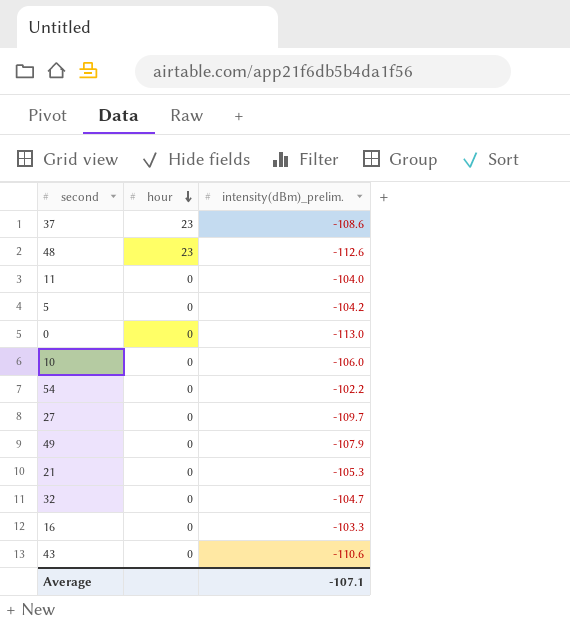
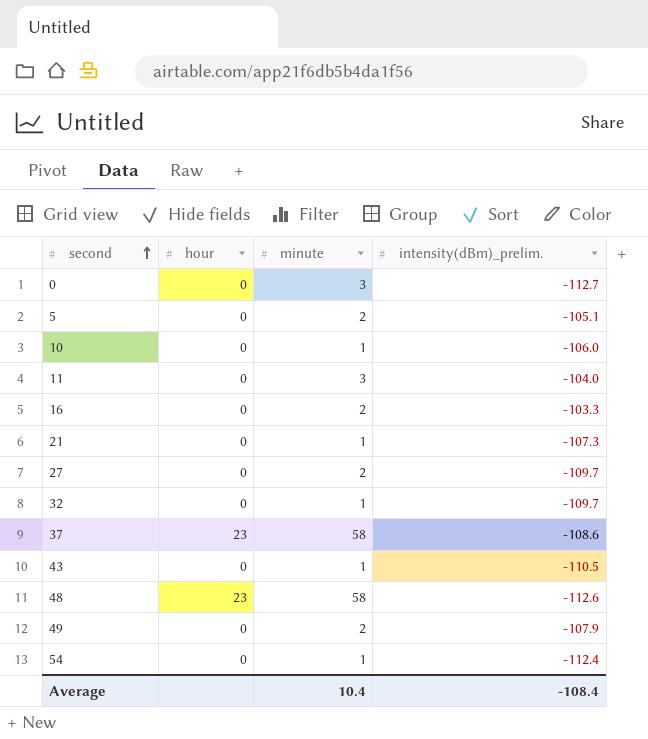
row order: hour descending -> second ascending
column minute | position: none -> 3
0 | intensity(dBm)_prelim.: -113.0 -> -112.7
5 | intensity(dBm)_prelim.: -104.2 -> -105.1
21 | intensity(dBm)_prelim.: -105.3 -> -107.3
32 | intensity(dBm)_prelim.: -104.7 -> -109.7
43 | intensity(dBm)_prelim.: -110.6 -> -110.5
54 | intensity(dBm)_prelim.: -102.2 -> -112.4
Average | intensity(dBm)_prelim.: -107.1 -> -108.4

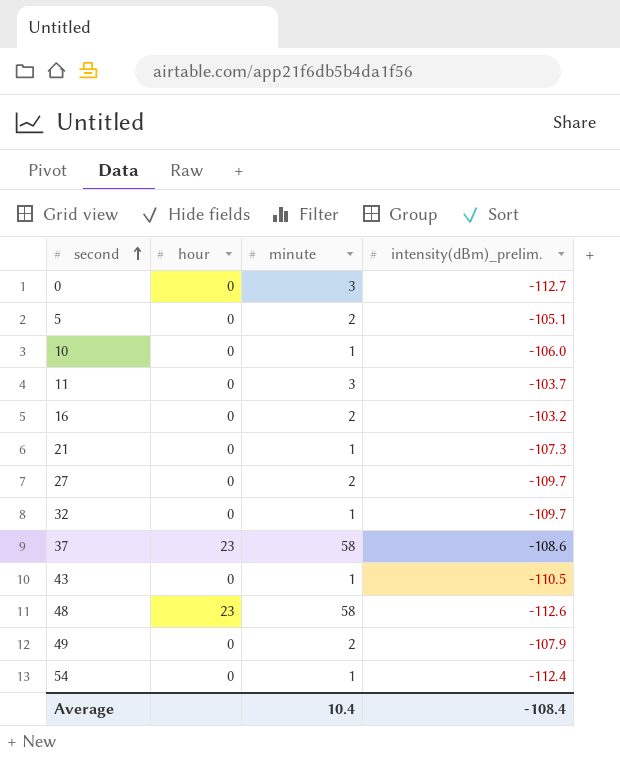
11 | intensity(dBm)_prelim.: -104.0 -> -103.7
16 | intensity(dBm)_prelim.: -103.3 -> -103.2

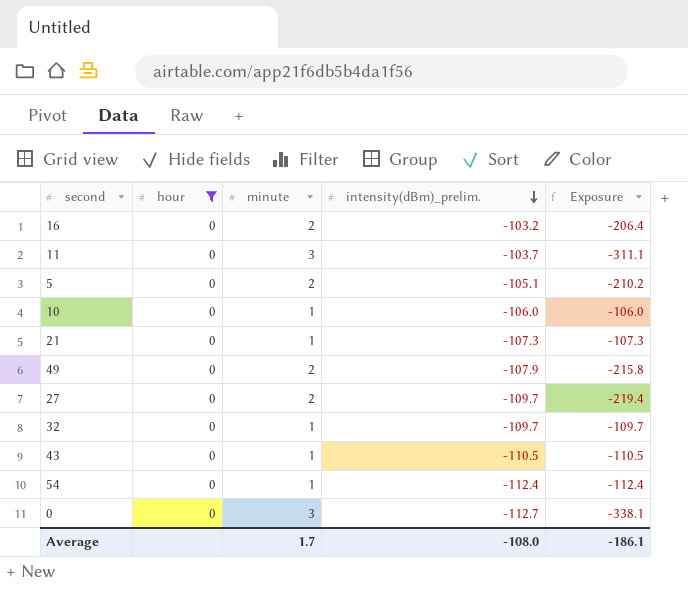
filter: none -> hour = 0
row order: second ascending -> intensity(dBm)_prelim. descending
column Exposure | formula: none -> [minute] * [intensity(dBm)_prelim.]
Average | minute: 10.4 -> 1.7
Average | intensity(dBm)_prelim.: -108.4 -> -108.0

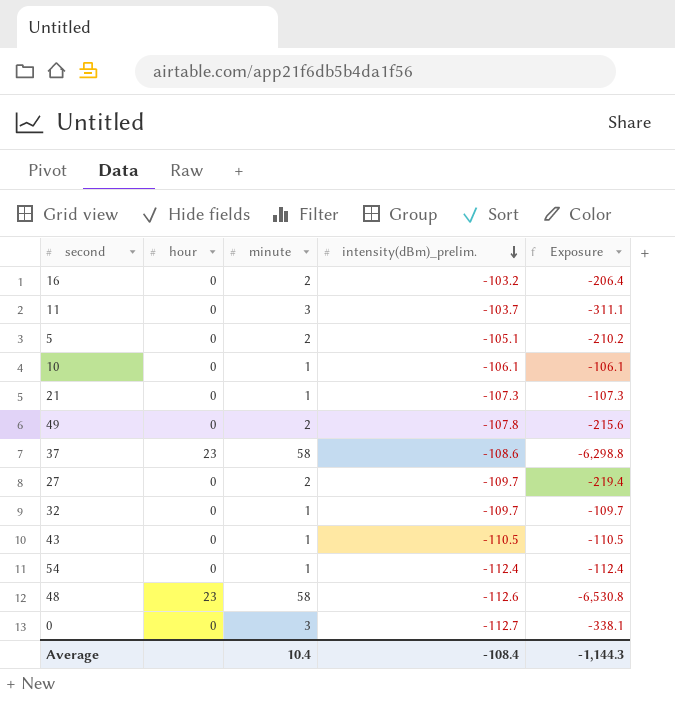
filter: hour = 0 -> none
10 | intensity(dBm)_prelim.: -106.0 -> -106.1
10 | Exposure: -106.0 -> -106.1
49 | intensity(dBm)_prelim.: -107.9 -> -107.8
49 | Exposure: -215.8 -> -215.6
Average | minute: 1.7 -> 10.4
Average | intensity(dBm)_prelim.: -108.0 -> -108.4
Average | Exposure: -186.1 -> -1,144.3

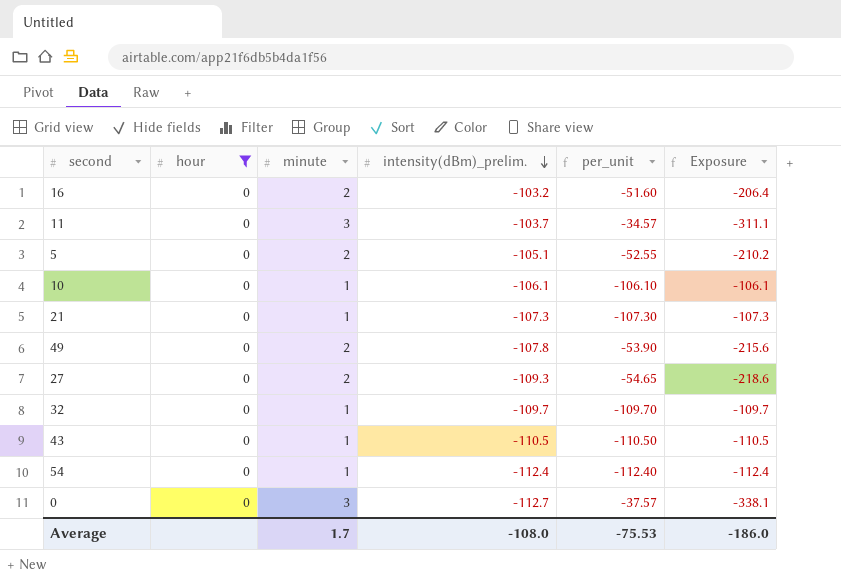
filter: none -> hour = 0
column per_unit | formula: none -> [intensity(dBm)_prelim.] / [minute]
27 | intensity(dBm)_prelim.: -109.7 -> -109.3
27 | Exposure: -219.4 -> -218.6
Average | minute: 10.4 -> 1.7
Average | intensity(dBm)_prelim.: -108.4 -> -108.0
Average | Exposure: -1,144.3 -> -186.0

